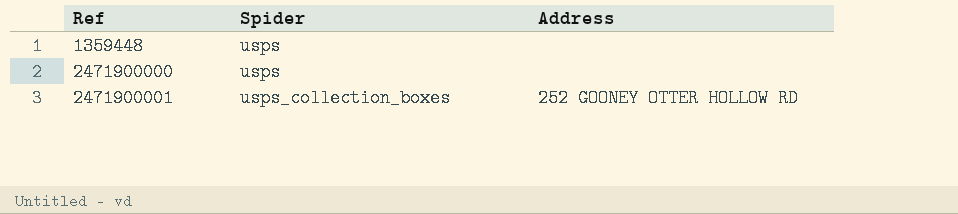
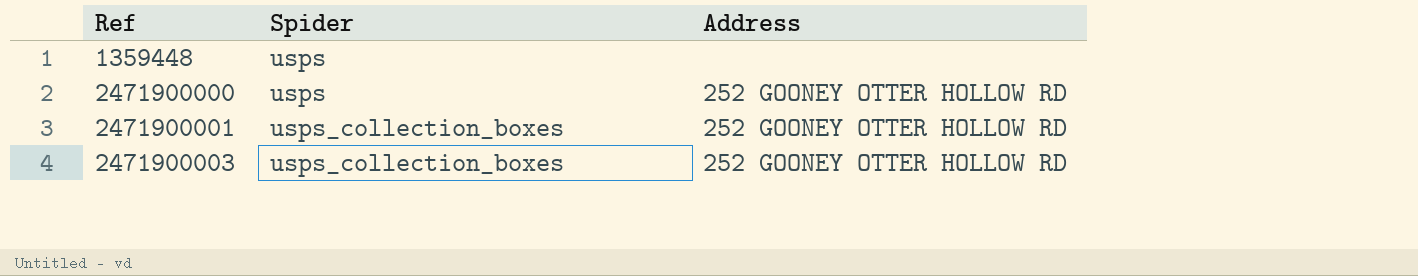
2471900000 | Address: none -> 252 GOONEY OTTER HOLLOW RD
row 2471900003: none -> usps_collection_boxes | 252 GOONEY OTTER HOLLOW RD

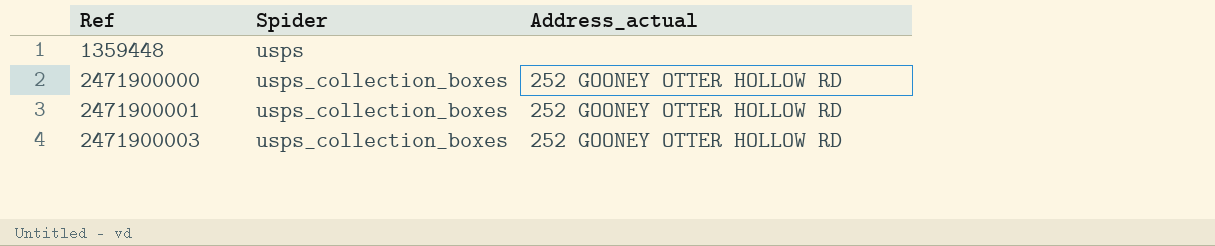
column name: Address -> Address_actual
2471900000 | Spider: usps -> usps_collection_boxes

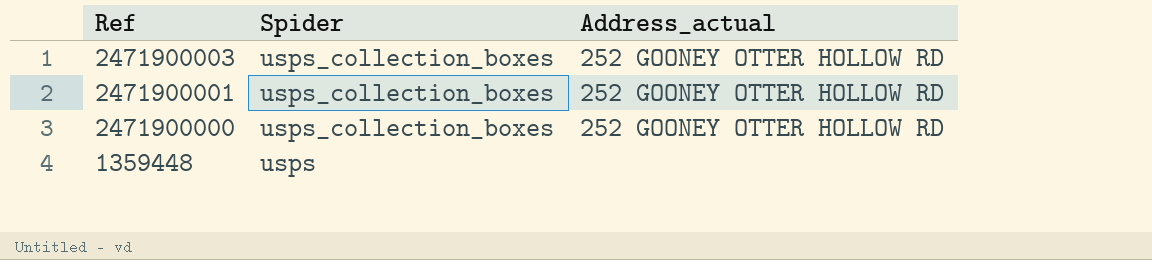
row order: Ref ascending -> Ref descending

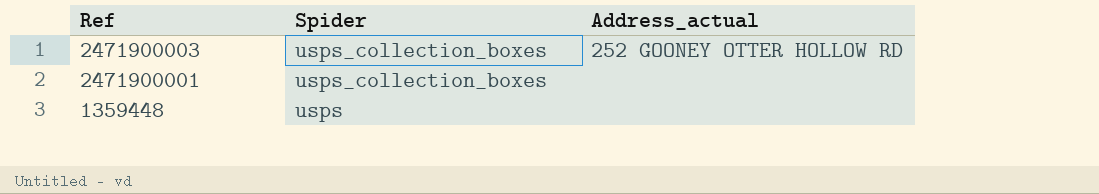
row 2471900000: usps_collection_boxes | 252 GOONEY OTTER HOLLOW RD -> none
2471900001 | Address_actual: 252 GOONEY OTTER HOLLOW RD -> none

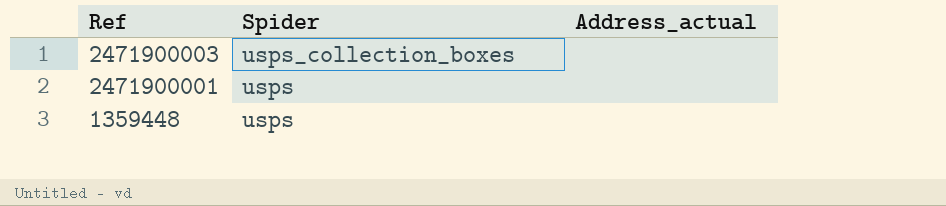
2471900003 | Address_actual: 252 GOONEY OTTER HOLLOW RD -> none
2471900001 | Spider: usps_collection_boxes -> usps

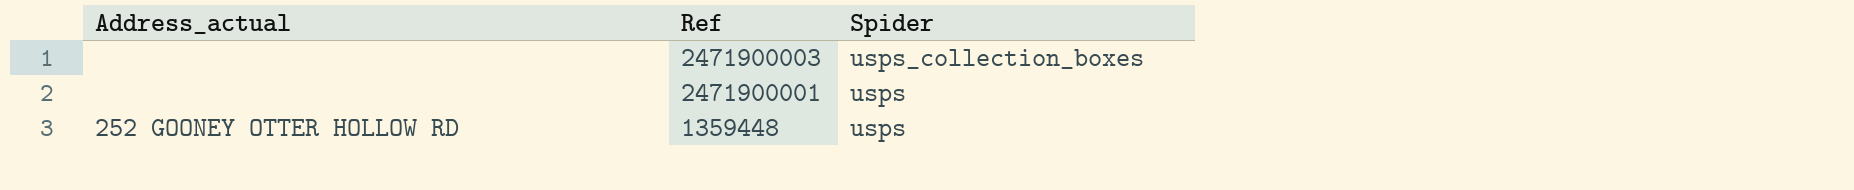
column Address_actual | position: 3 -> 1
1359448 | Address_actual: none -> 252 GOONEY OTTER HOLLOW RD

